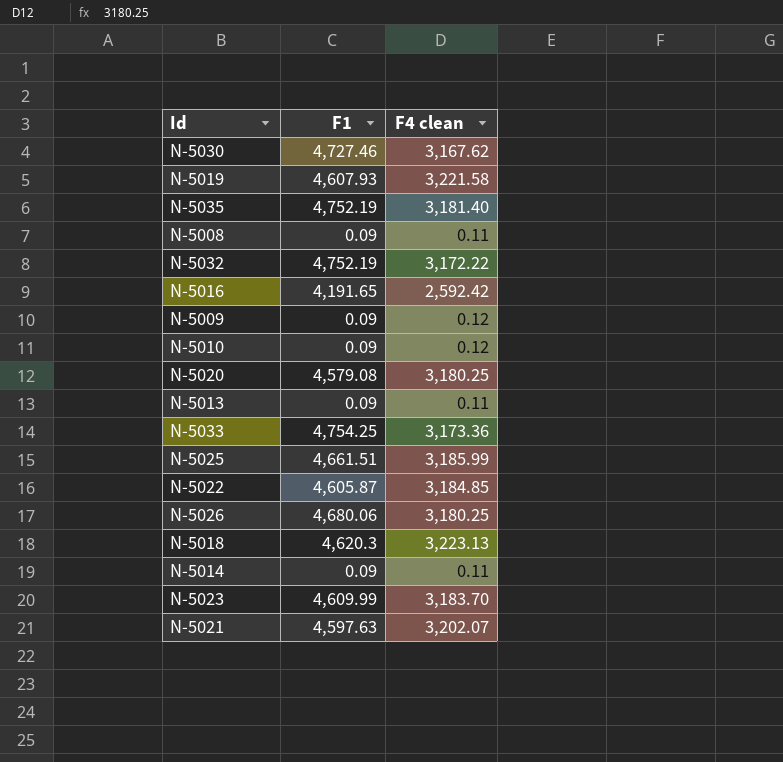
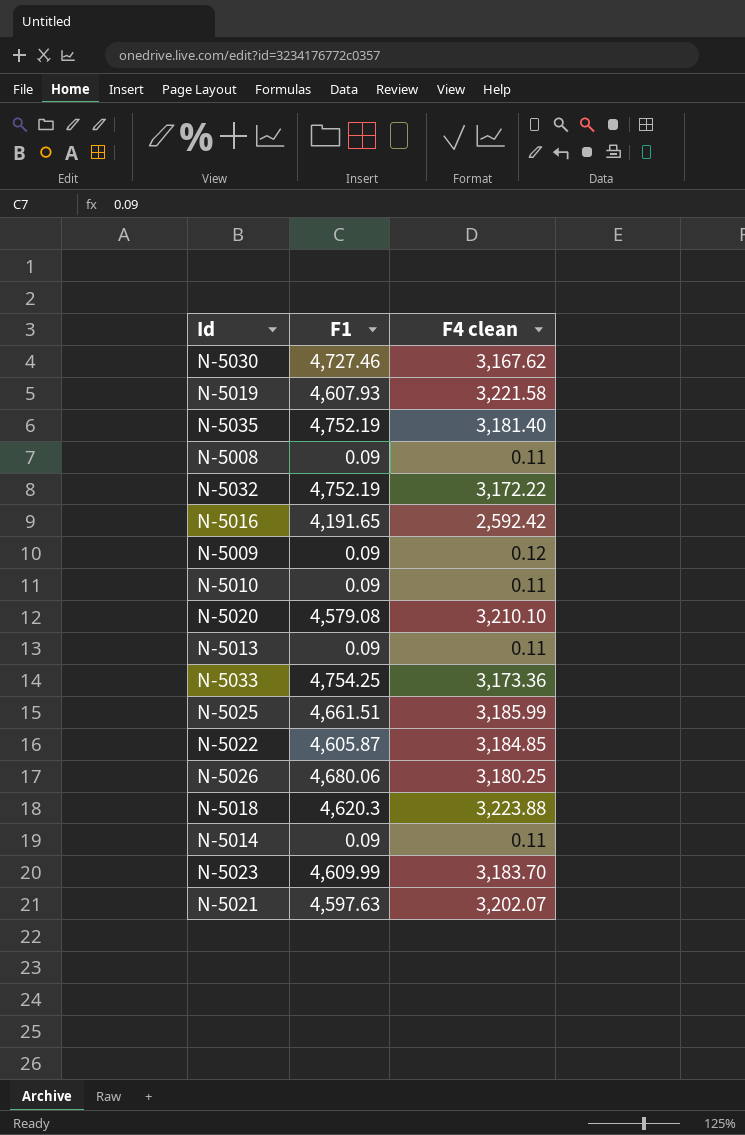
N-5010 | F4 clean: 0.12 -> 0.11
N-5020 | F4 clean: 3,180.25 -> 3,210.10
N-5018 | F4 clean: 3,223.13 -> 3,223.88

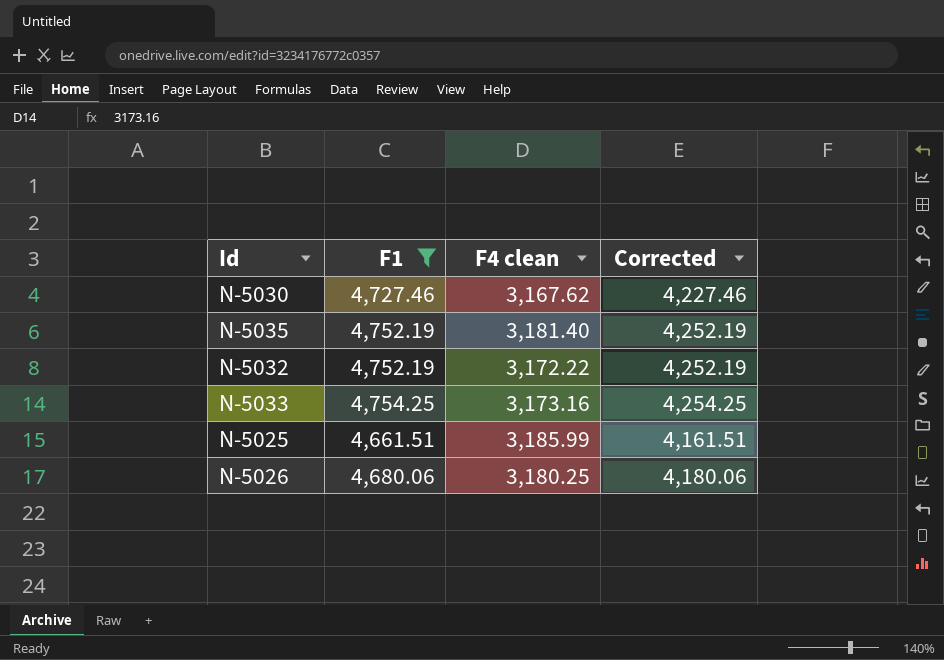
filter: none -> F1 >= 4,661.51
column Corrected | formula: none -> [F1] - 500
N-5033 | F4 clean: 3,173.36 -> 3,173.16

